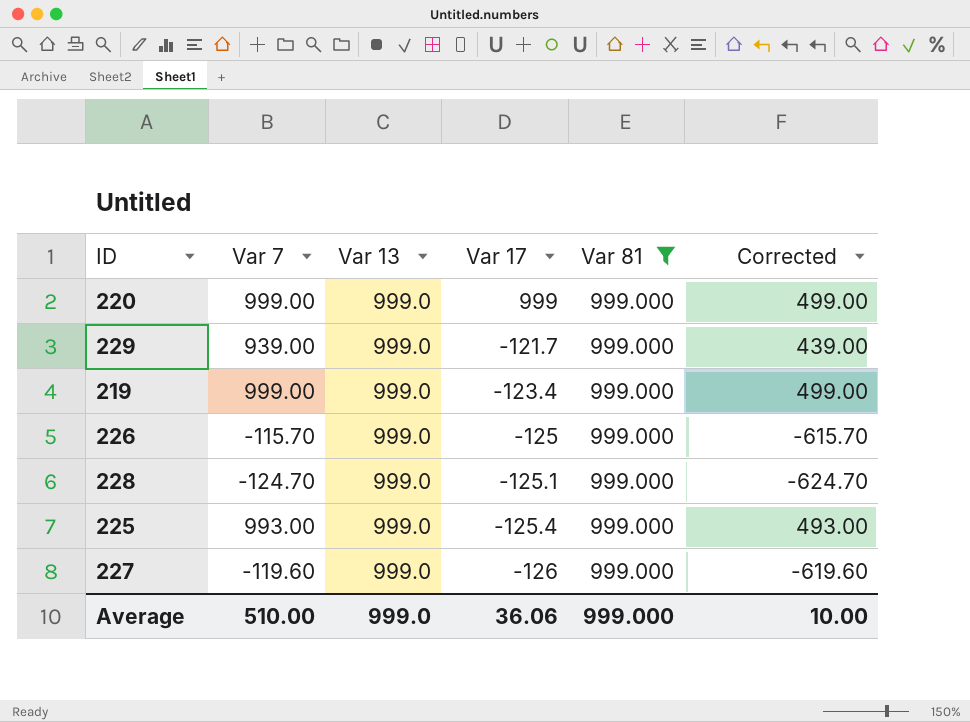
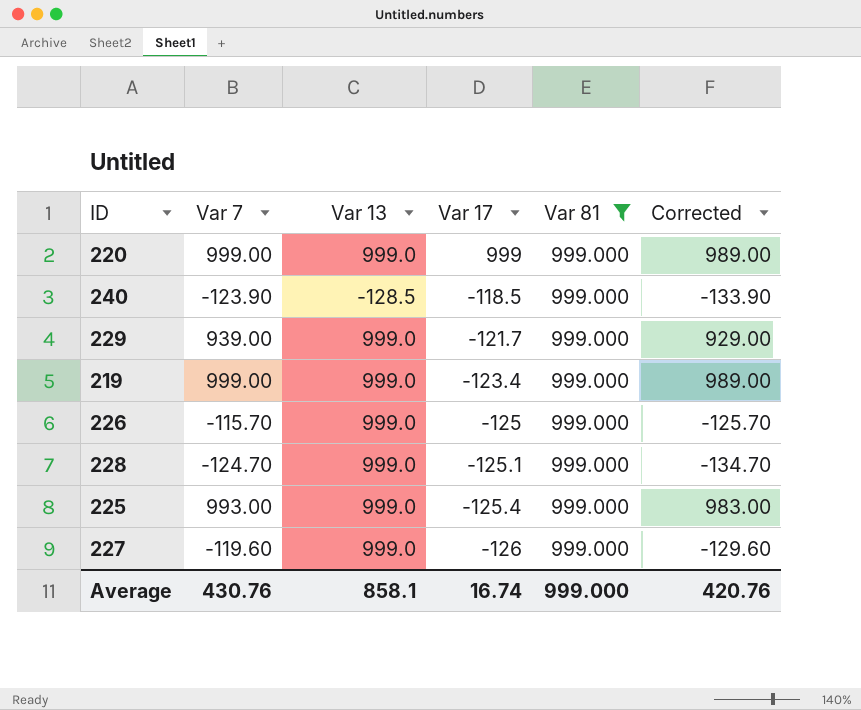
column Corrected | formula: [Var 7] - 500 -> [Var 7] - 10
row 240: none -> -123.90 | -128.5 | -118.5 | 999.000 | -133.90
Average | Var 7: 510.00 -> 430.76
Average | Var 13: 999.0 -> 858.1
Average | Var 17: 36.06 -> 16.74
Average | Corrected: 10.00 -> 420.76

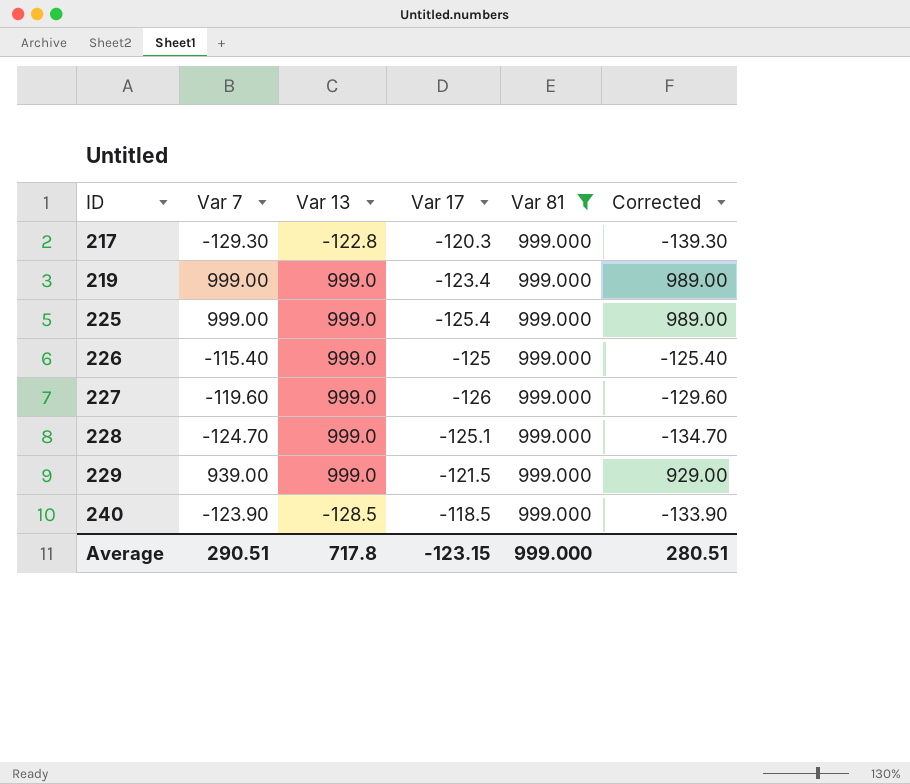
row order: Var 17 descending -> ID ascending
row 220: 999.00 | 999.0 | 999 | 999.000 | 989.00 -> none
row 217: none -> -129.30 | -122.8 | -120.3 | 999.000 | -139.30
225 | Var 7: 993.00 -> 999.00
225 | Corrected: 983.00 -> 989.00
226 | Var 7: -115.70 -> -115.40
226 | Corrected: -125.70 -> -125.40
229 | Var 17: -121.7 -> -121.5
Average | Var 7: 430.76 -> 290.51
Average | Var 13: 858.1 -> 717.8
Average | Var 17: 16.74 -> -123.15
Average | Corrected: 420.76 -> 280.51

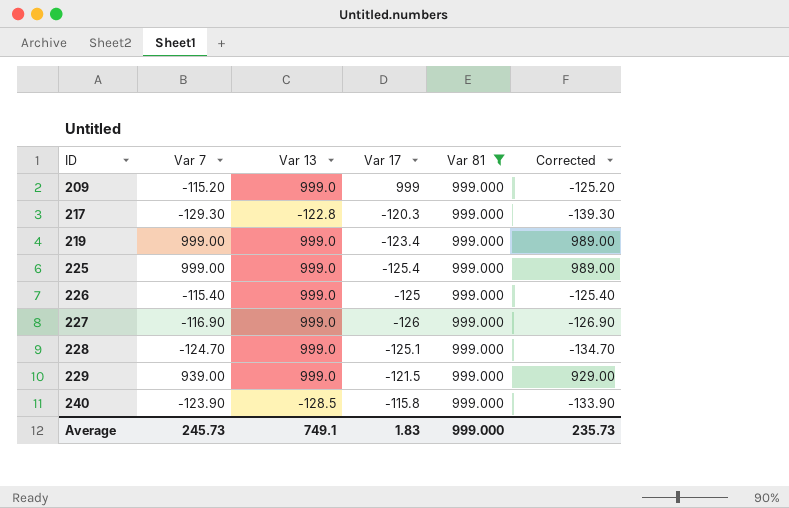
row 209: none -> -115.20 | 999.0 | 999 | 999.000 | -125.20
227 | Var 7: -119.60 -> -116.90
227 | Corrected: -129.60 -> -126.90
240 | Var 17: -118.5 -> -115.8
Average | Var 7: 290.51 -> 245.73
Average | Var 13: 717.8 -> 749.1
Average | Var 17: -123.15 -> 1.83
Average | Corrected: 280.51 -> 235.73

